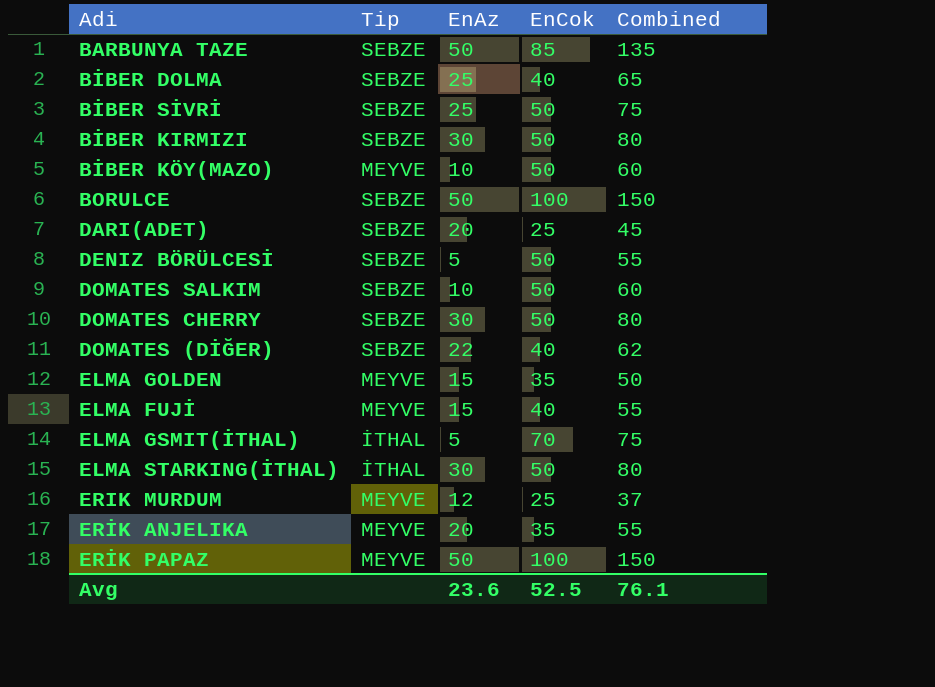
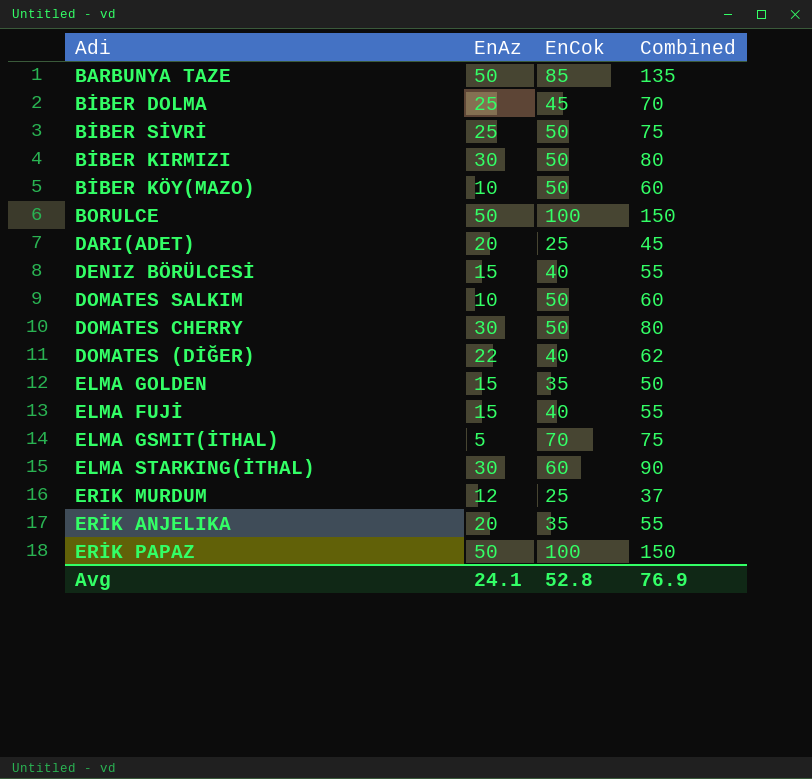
column Tip | position: 2 -> none
BİBER DOLMA | EnCok: 40 -> 45
BİBER DOLMA | Combined: 65 -> 70
DENIZ BÖRÜLCESİ | EnAz: 5 -> 15
DENIZ BÖRÜLCESİ | EnCok: 50 -> 40
ELMA STARKING(İTHAL) | EnCok: 50 -> 60
ELMA STARKING(İTHAL) | Combined: 80 -> 90
Avg | EnAz: 23.6 -> 24.1
Avg | EnCok: 52.5 -> 52.8
Avg | Combined: 76.1 -> 76.9

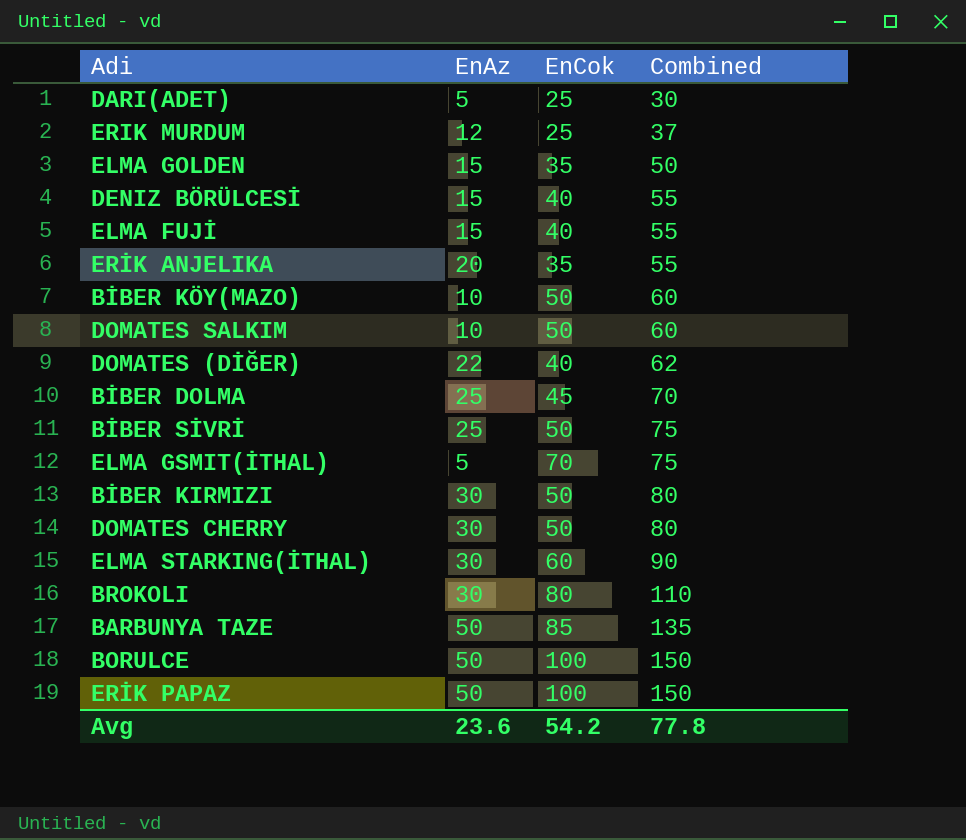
row order: none -> Combined ascending
DARI(ADET) | EnAz: 20 -> 5
DARI(ADET) | Combined: 45 -> 30
row BROKOLI: none -> 30 | 80 | 110
Avg | EnAz: 24.1 -> 23.6
Avg | EnCok: 52.8 -> 54.2
Avg | Combined: 76.9 -> 77.8

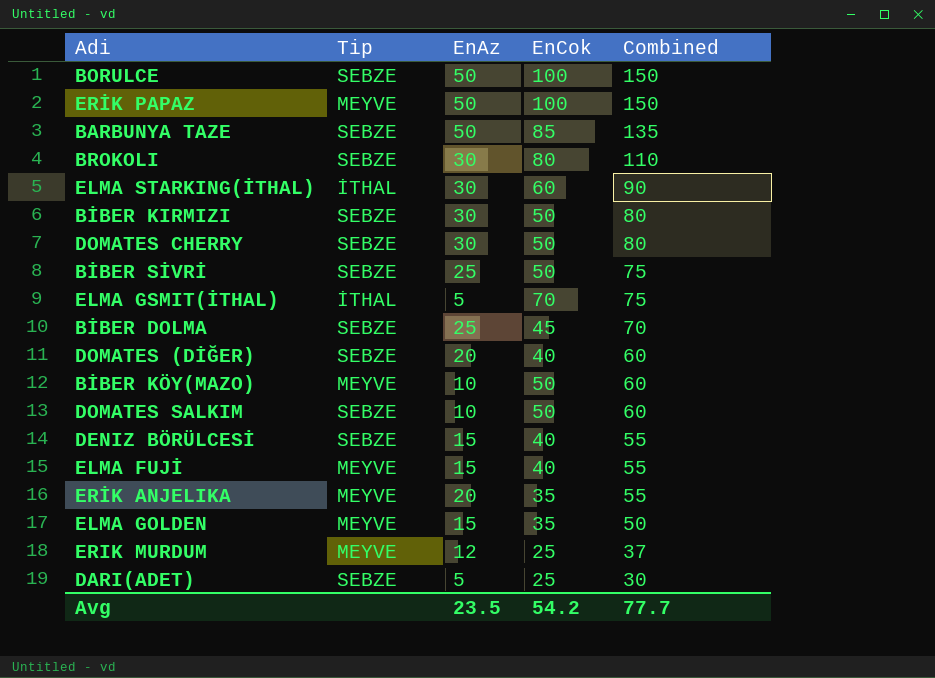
row order: Combined ascending -> Combined descending
column Tip | position: none -> 2
DOMATES (DİĞER) | EnAz: 22 -> 20
DOMATES (DİĞER) | Combined: 62 -> 60
Avg | EnAz: 23.6 -> 23.5
Avg | Combined: 77.8 -> 77.7

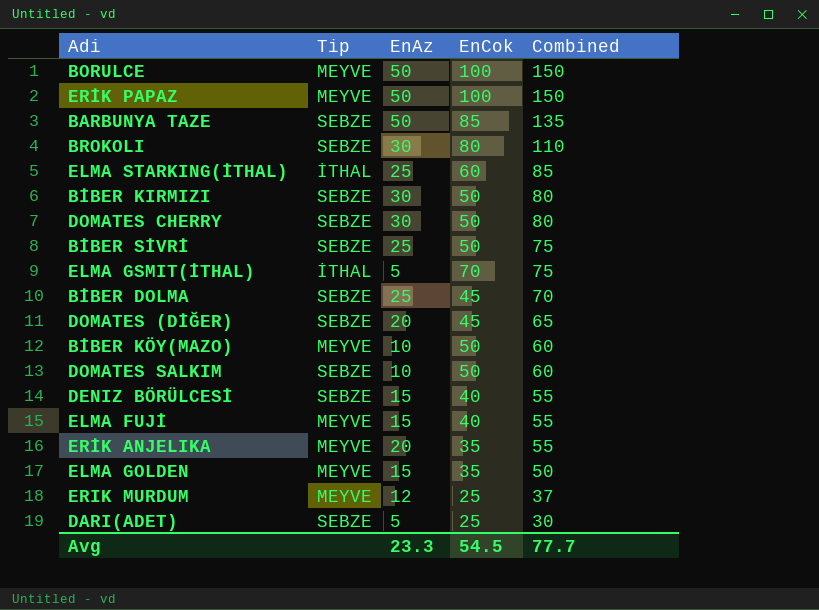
BORULCE | Tip: SEBZE -> MEYVE
ELMA STARKING(İTHAL) | EnAz: 30 -> 25
ELMA STARKING(İTHAL) | Combined: 90 -> 85
DOMATES (DİĞER) | EnCok: 40 -> 45
DOMATES (DİĞER) | Combined: 60 -> 65
Avg | EnAz: 23.5 -> 23.3
Avg | EnCok: 54.2 -> 54.5

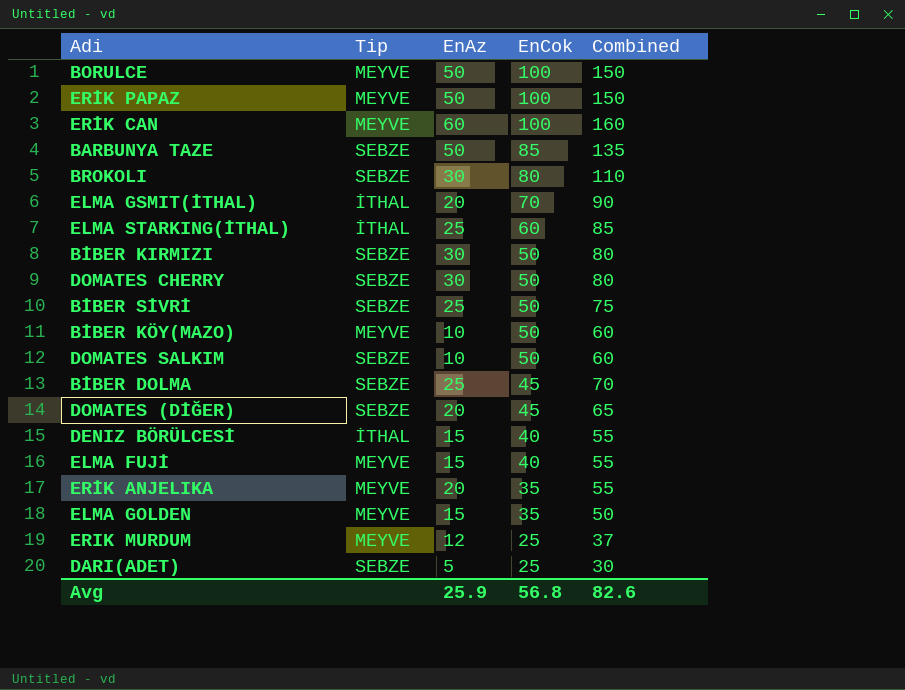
row order: Combined descending -> EnCok descending
row ERİK CAN: none -> MEYVE | 60 | 100 | 160
ELMA GSMIT(İTHAL) | EnAz: 5 -> 20
ELMA GSMIT(İTHAL) | Combined: 75 -> 90
DENIZ BÖRÜLCESİ | Tip: SEBZE -> İTHAL
Avg | EnAz: 23.3 -> 25.9
Avg | EnCok: 54.5 -> 56.8
Avg | Combined: 77.7 -> 82.6

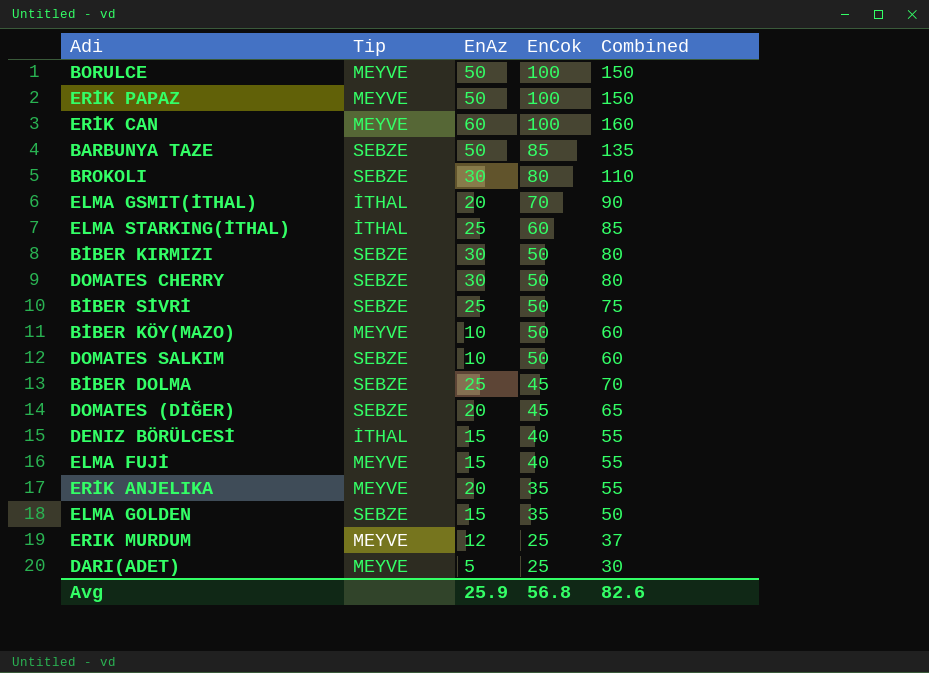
ELMA GOLDEN | Tip: MEYVE -> SEBZE
DARI(ADET) | Tip: SEBZE -> MEYVE

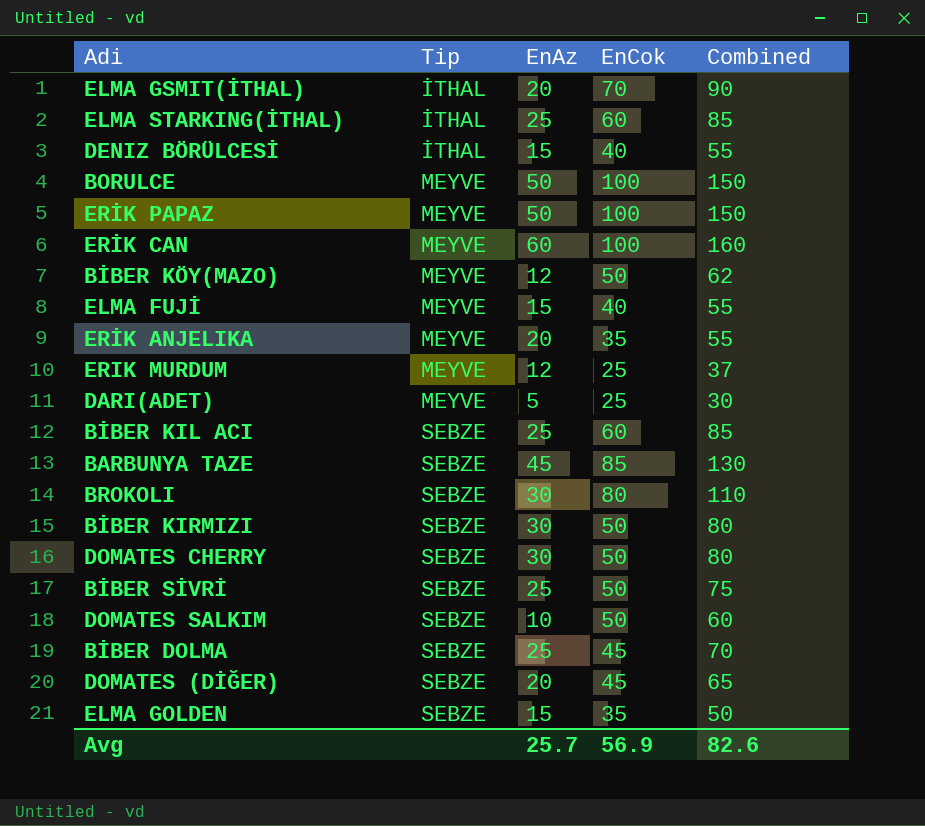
row order: EnCok descending -> Tip ascending
BİBER KÖY(MAZO) | EnAz: 10 -> 12
BİBER KÖY(MAZO) | Combined: 60 -> 62
row BİBER KIL ACI: none -> SEBZE | 25 | 60 | 85
BARBUNYA TAZE | EnAz: 50 -> 45
BARBUNYA TAZE | Combined: 135 -> 130
Avg | EnAz: 25.9 -> 25.7
Avg | EnCok: 56.8 -> 56.9

